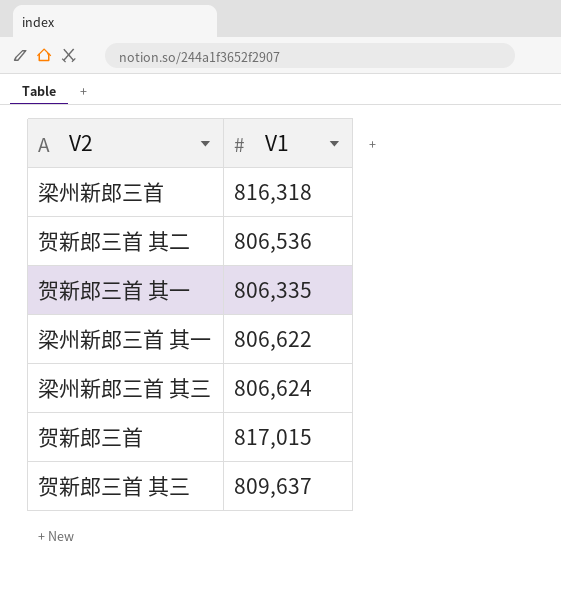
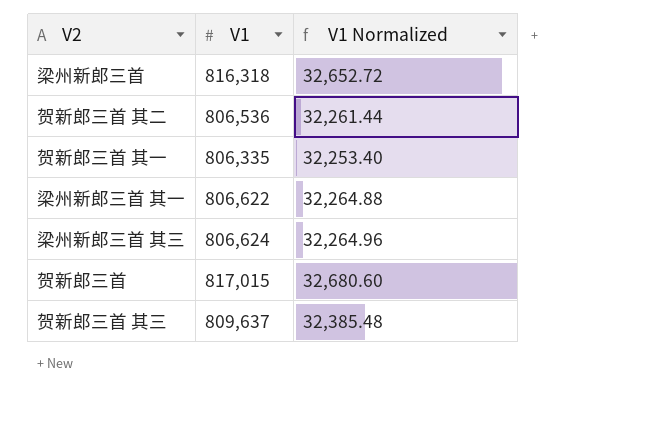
column V1 Normalized | formula: none -> [V1] * 0.04

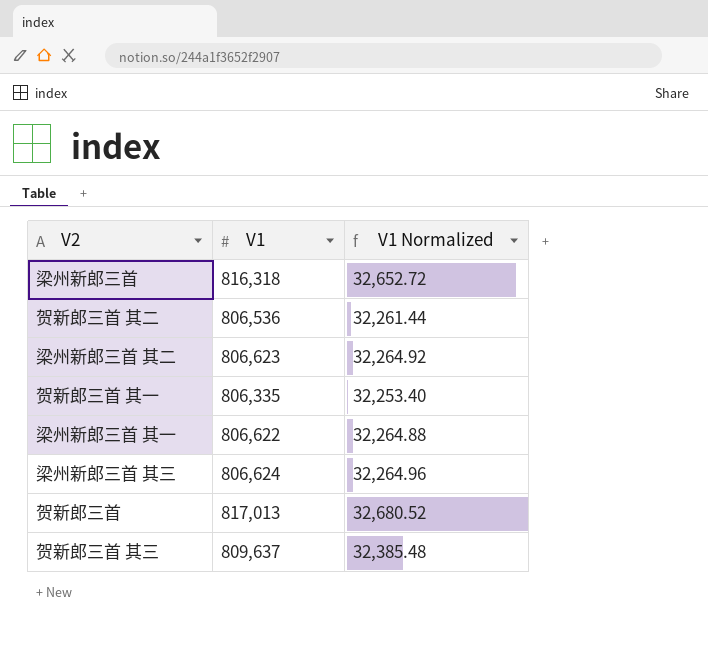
row 梁州新郎三首 其二: none -> 806,623 | 32,264.92
贺新郎三首 | V1: 817,015 -> 817,013
贺新郎三首 | V1 Normalized: 32,680.60 -> 32,680.52

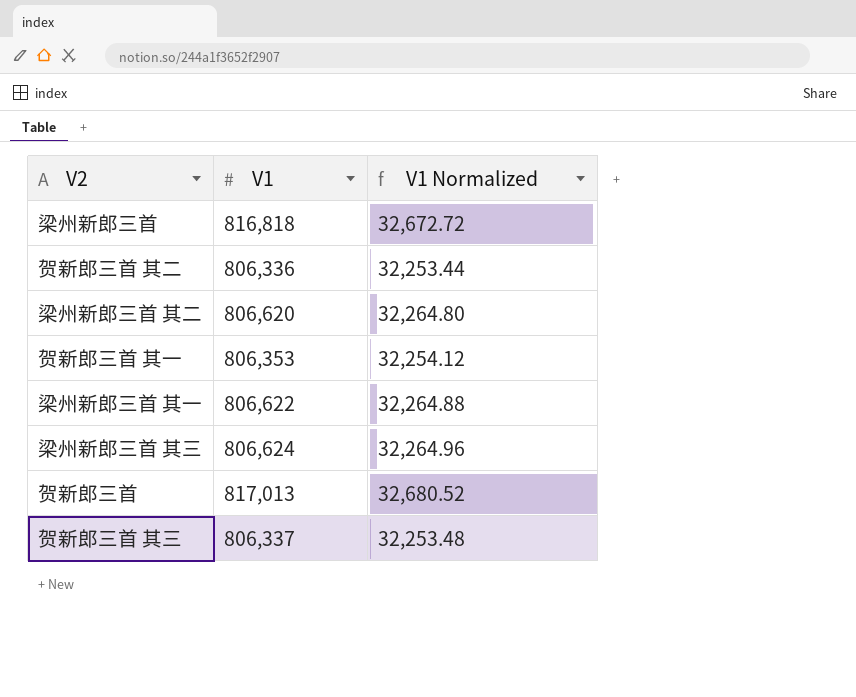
梁州新郎三首 | V1: 816,318 -> 816,818
梁州新郎三首 | V1 Normalized: 32,652.72 -> 32,672.72
贺新郎三首 其二 | V1: 806,536 -> 806,336
贺新郎三首 其二 | V1 Normalized: 32,261.44 -> 32,253.44
梁州新郎三首 其二 | V1: 806,623 -> 806,620
梁州新郎三首 其二 | V1 Normalized: 32,264.92 -> 32,264.80
贺新郎三首 其一 | V1: 806,335 -> 806,353
贺新郎三首 其一 | V1 Normalized: 32,253.40 -> 32,254.12
贺新郎三首 其三 | V1: 809,637 -> 806,337
贺新郎三首 其三 | V1 Normalized: 32,385.48 -> 32,253.48

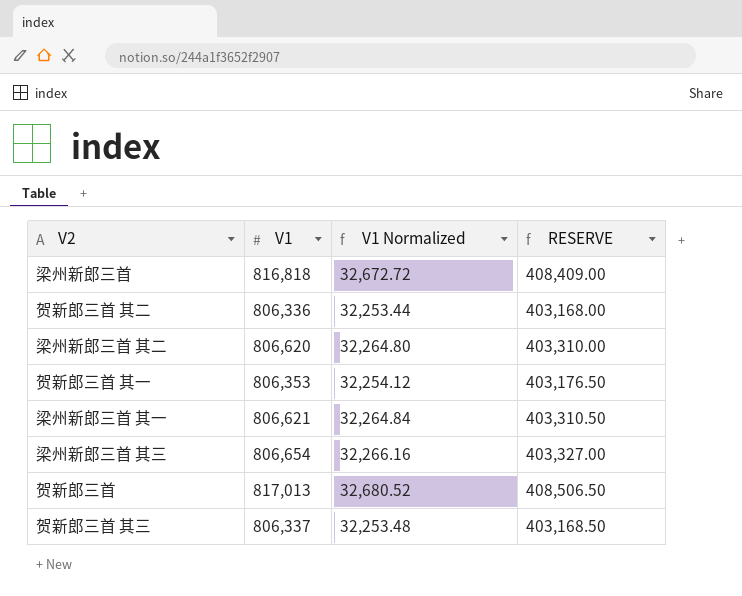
column RESERVE | formula: none -> [V1] * 0.5
梁州新郎三首 其一 | V1: 806,622 -> 806,621
梁州新郎三首 其一 | V1 Normalized: 32,264.88 -> 32,264.84
梁州新郎三首 其三 | V1: 806,624 -> 806,654
梁州新郎三首 其三 | V1 Normalized: 32,264.96 -> 32,266.16

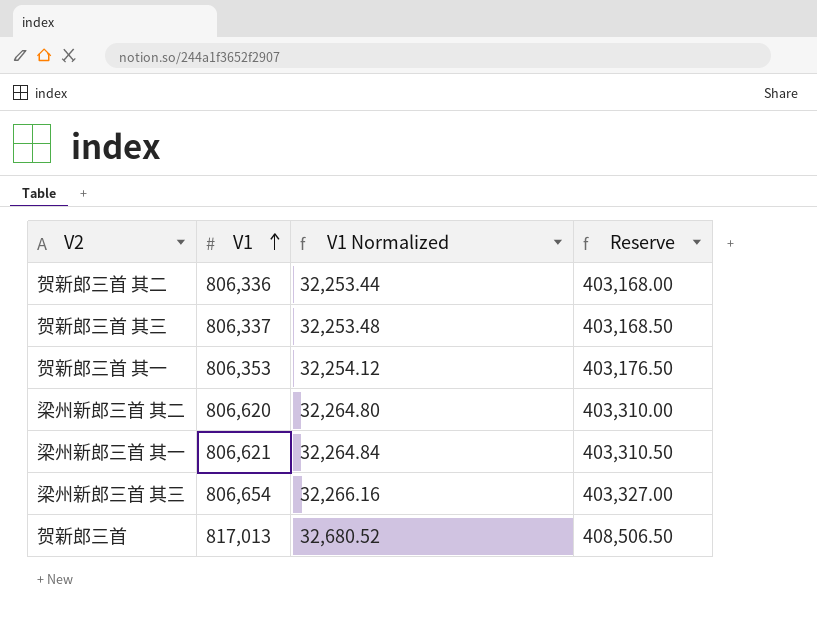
row order: none -> V1 ascending
column name: RESERVE -> Reserve
row 梁州新郎三首: 816,818 | 32,672.72 | 408,409.00 -> none

